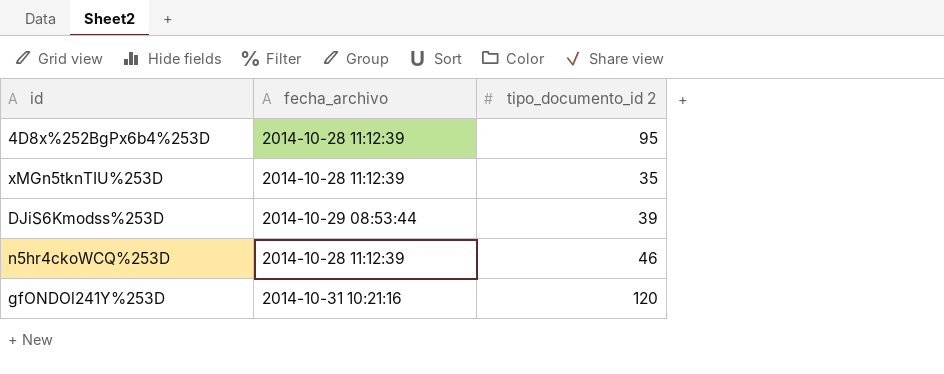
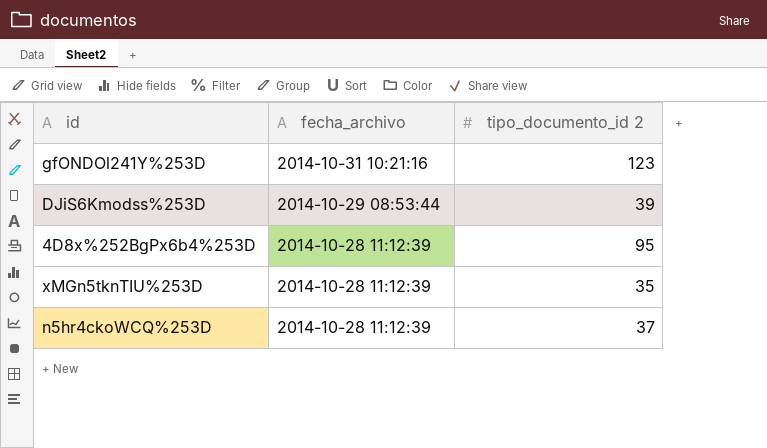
row order: none -> fecha_archivo descending
gfONDOl241Y%253D | tipo_documento_id 2: 120 -> 123
n5hr4ckoWCQ%253D | tipo_documento_id 2: 46 -> 37

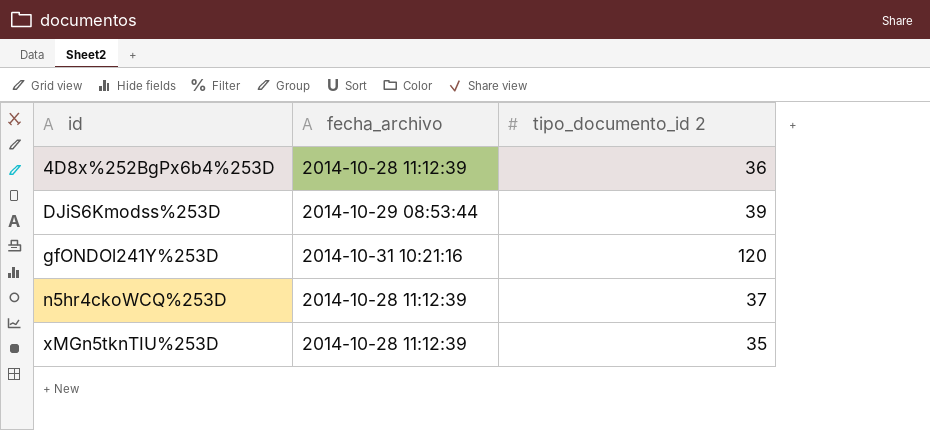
row order: fecha_archivo descending -> id ascending
4D8x%252BgPx6b4%253D | tipo_documento_id 2: 95 -> 36
gfONDOl241Y%253D | tipo_documento_id 2: 123 -> 120

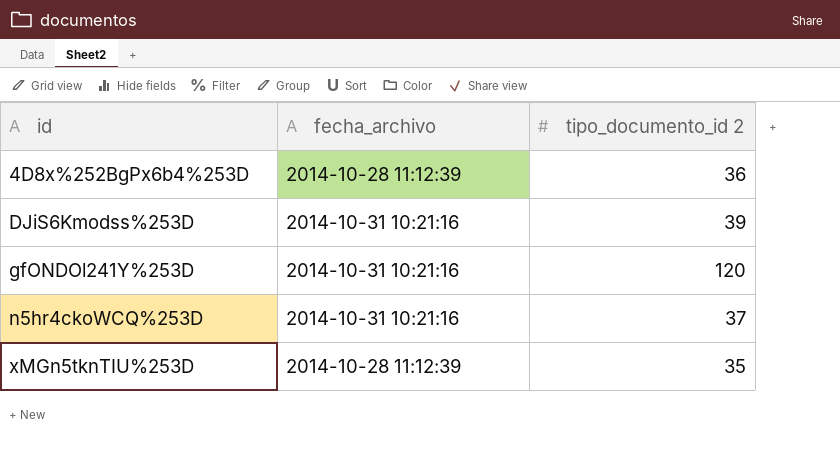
DJiS6Kmodss%253D | fecha_archivo: 2014-10-29 08:53:44 -> 2014-10-31 10:21:16
n5hr4ckoWCQ%253D | fecha_archivo: 2014-10-28 11:12:39 -> 2014-10-31 10:21:16

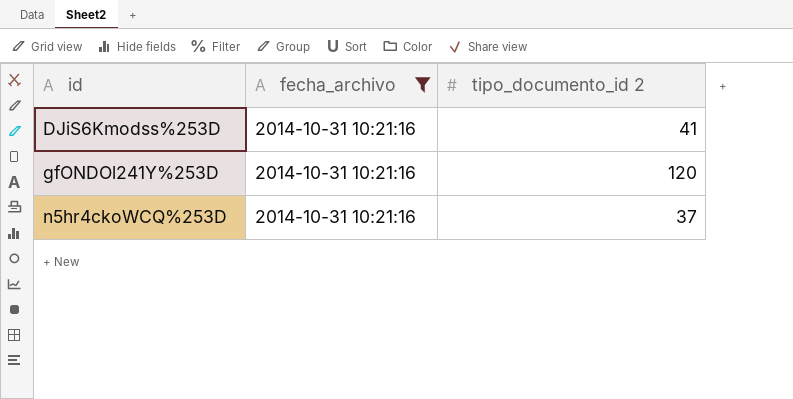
filter: none -> fecha_archivo = 2014-10-31 10:21:16
DJiS6Kmodss%253D | tipo_documento_id 2: 39 -> 41

